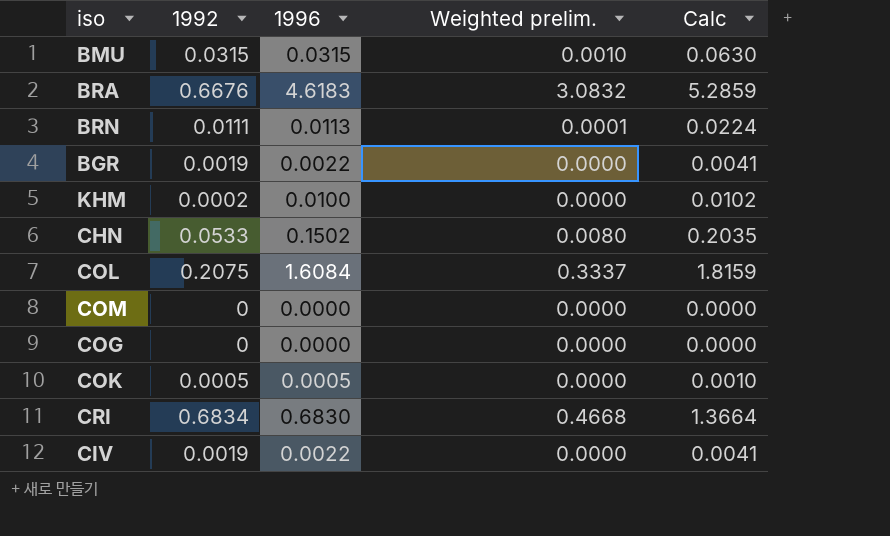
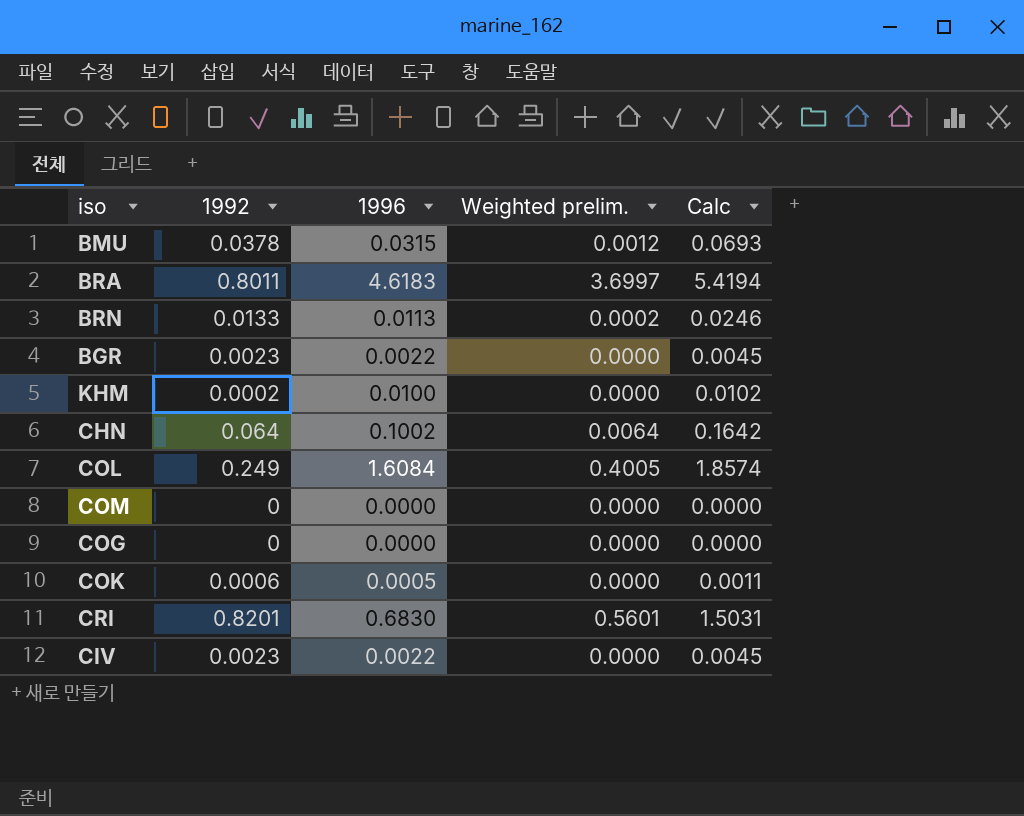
BMU | 1992: 0.0315 -> 0.0378
BMU | Weighted prelim.: 0.0010 -> 0.0012
BMU | Calc: 0.0630 -> 0.0693
BRA | 1992: 0.6676 -> 0.8011
BRA | Weighted prelim.: 3.0832 -> 3.6997
BRA | Calc: 5.2859 -> 5.4194
BRN | 1992: 0.0111 -> 0.0133
BRN | Weighted prelim.: 0.0001 -> 0.0002
BRN | Calc: 0.0224 -> 0.0246
BGR | 1992: 0.0019 -> 0.0023
BGR | Calc: 0.0041 -> 0.0045
CHN | 1992: 0.0533 -> 0.064
CHN | 1996: 0.1502 -> 0.1002
CHN | Weighted prelim.: 0.0080 -> 0.0064
CHN | Calc: 0.2035 -> 0.1642
COL | 1992: 0.2075 -> 0.249
COL | Weighted prelim.: 0.3337 -> 0.4005
COL | Calc: 1.8159 -> 1.8574
COK | 1992: 0.0005 -> 0.0006
COK | Calc: 0.0010 -> 0.0011
CRI | 1992: 0.6834 -> 0.8201
CRI | Weighted prelim.: 0.4668 -> 0.5601
CRI | Calc: 1.3664 -> 1.5031
CIV | 1992: 0.0019 -> 0.0023
CIV | Calc: 0.0041 -> 0.0045

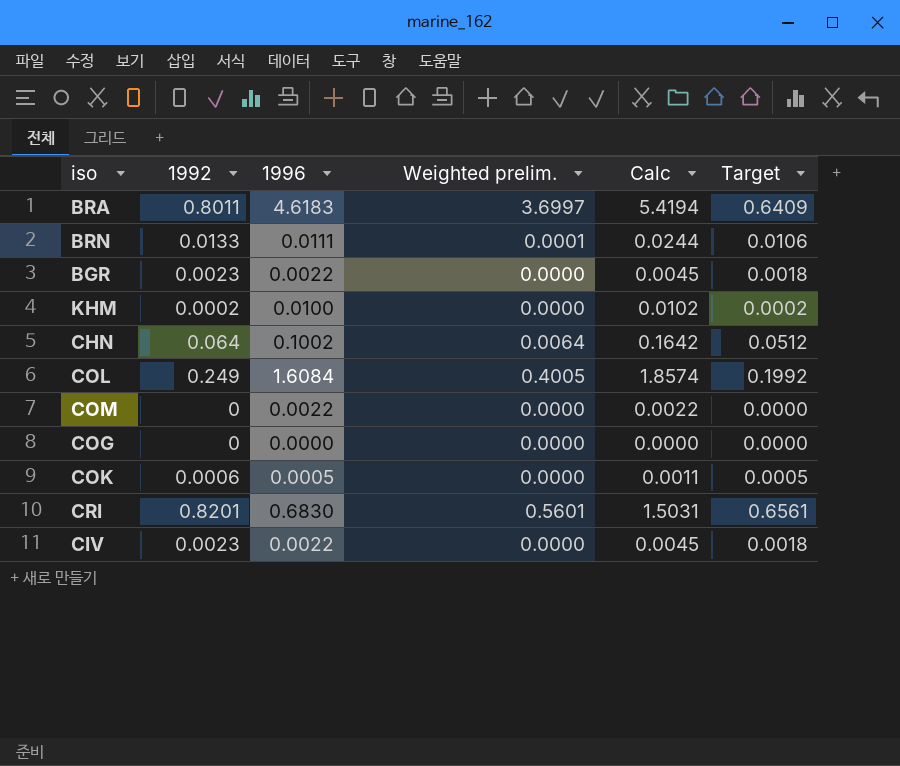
column Target | formula: none -> [1992] * 0.8
row BMU: 0.0378 | 0.0315 | 0.0012 | 0.0693 -> none
BRN | 1996: 0.0113 -> 0.0111
BRN | Weighted prelim.: 0.0002 -> 0.0001
BRN | Calc: 0.0246 -> 0.0244
COM | 1996: 0.0000 -> 0.0022
COM | Calc: 0.0000 -> 0.0022

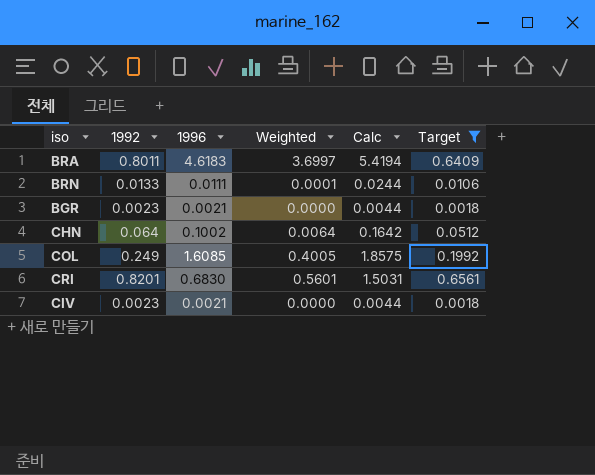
filter: none -> Target >= 0.0018
column name: Weighted prelim. -> Weighted
BGR | 1996: 0.0022 -> 0.0021
BGR | Calc: 0.0045 -> 0.0044
COL | 1996: 1.6084 -> 1.6085
COL | Calc: 1.8574 -> 1.8575
CIV | 1996: 0.0022 -> 0.0021
CIV | Calc: 0.0045 -> 0.0044

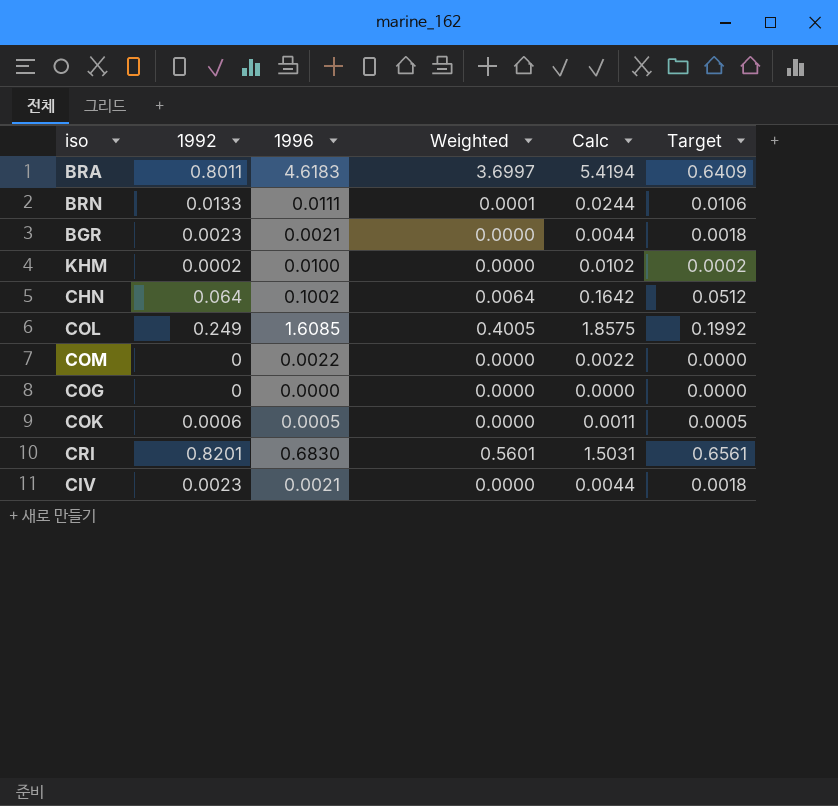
filter: Target >= 0.0018 -> none

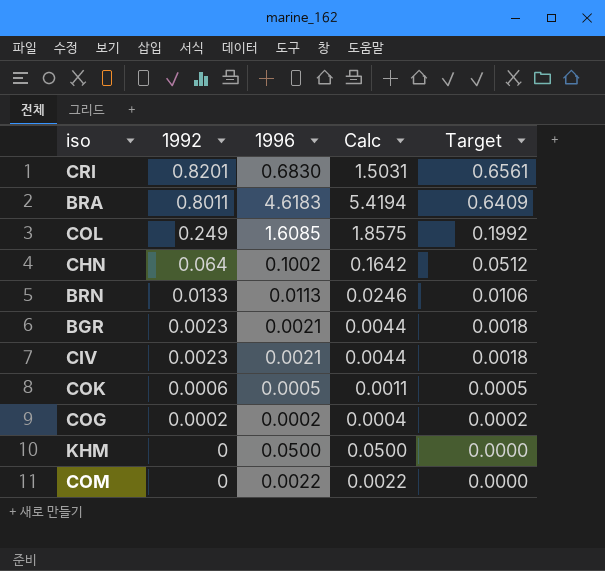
row order: none -> 1992 descending
column Weighted | formula: [1992] * [1996] -> none
BRN | 1996: 0.0111 -> 0.0113
BRN | Calc: 0.0244 -> 0.0246
COG | 1992: 0 -> 0.0002
COG | 1996: 0.0000 -> 0.0002
COG | Calc: 0.0000 -> 0.0004
COG | Target: 0.0000 -> 0.0002
KHM | 1992: 0.0002 -> 0
KHM | 1996: 0.0100 -> 0.0500
KHM | Calc: 0.0102 -> 0.0500
KHM | Target: 0.0002 -> 0.0000

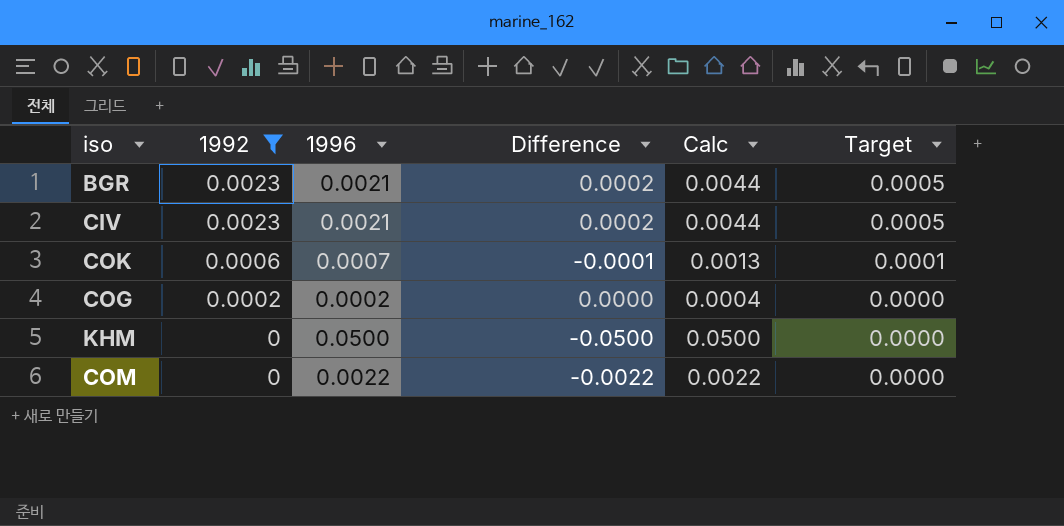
filter: none -> 1992 <= 0.0023
column Difference | formula: none -> [1992] - [1996]
column Target | formula: [1992] * 0.8 -> [1992] * 0.2
COK | 1996: 0.0005 -> 0.0007
COK | Calc: 0.0011 -> 0.0013

